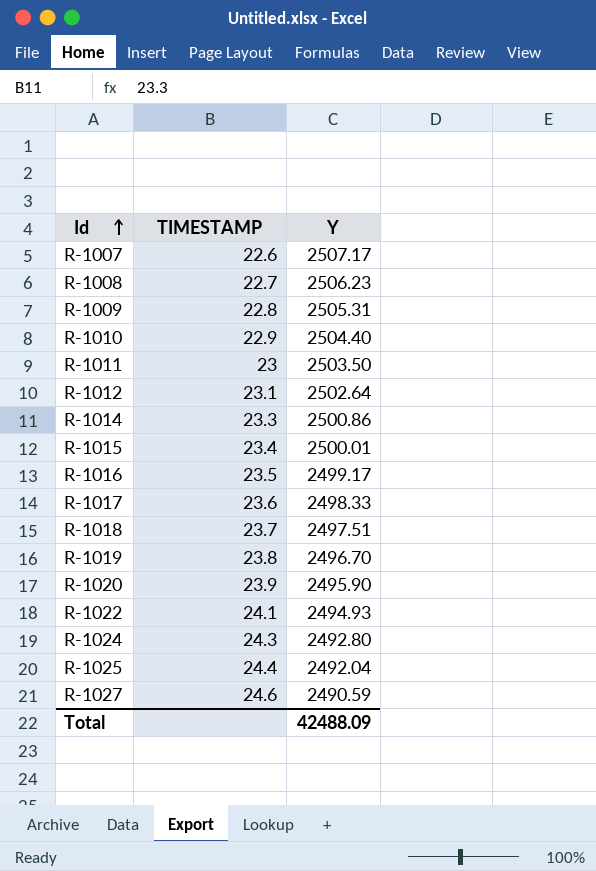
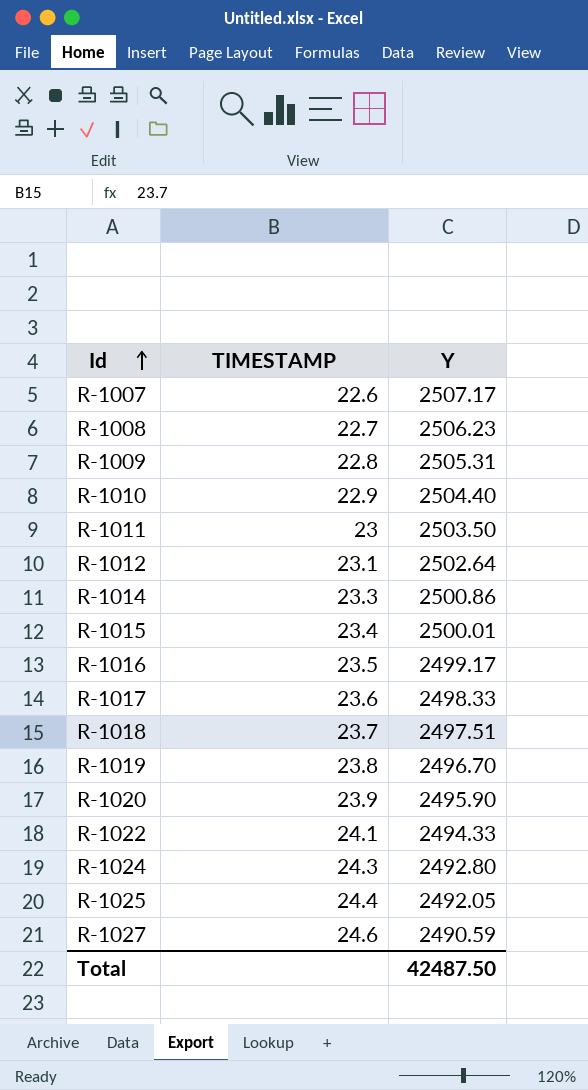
R-1022 | Y: 2494.93 -> 2494.33
R-1025 | Y: 2492.04 -> 2492.05
Total | Y: 42488.09 -> 42487.50

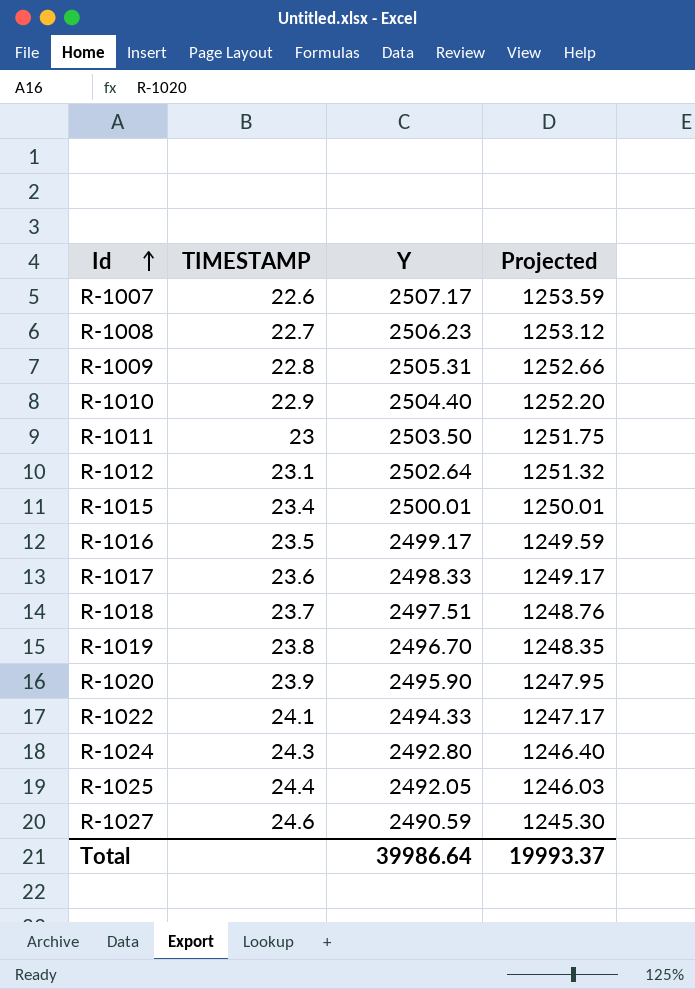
column Projected | formula: none -> [Y] * 0.5
row R-1014: 23.3 | 2500.86 -> none
Total | Y: 42487.50 -> 39986.64

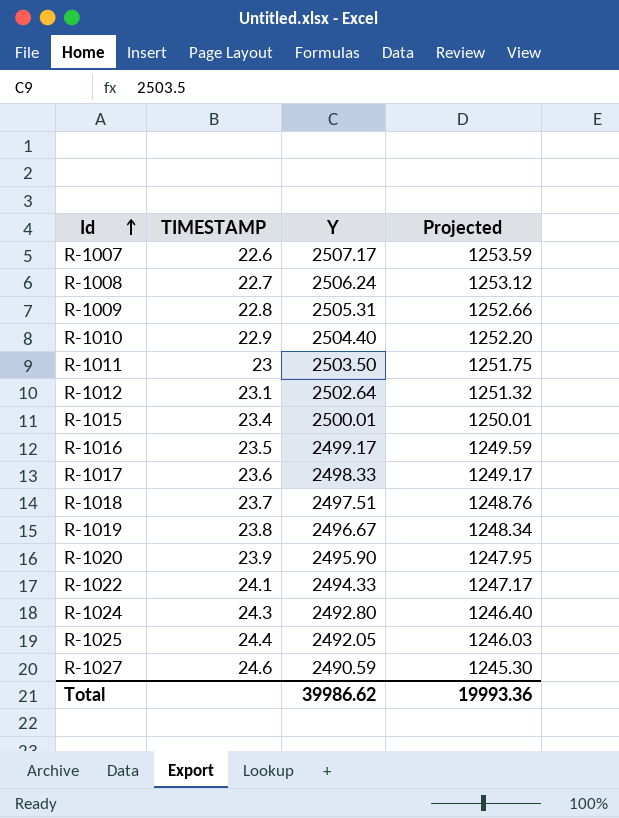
R-1008 | Y: 2506.23 -> 2506.24
R-1019 | Y: 2496.70 -> 2496.67
R-1019 | Projected: 1248.35 -> 1248.34
Total | Y: 39986.64 -> 39986.62
Total | Projected: 19993.37 -> 19993.36

